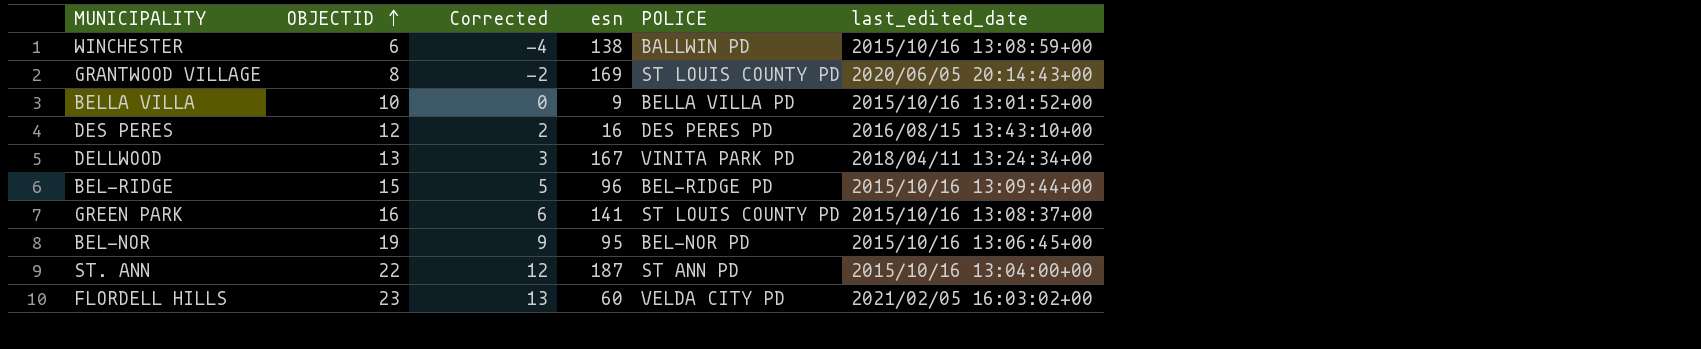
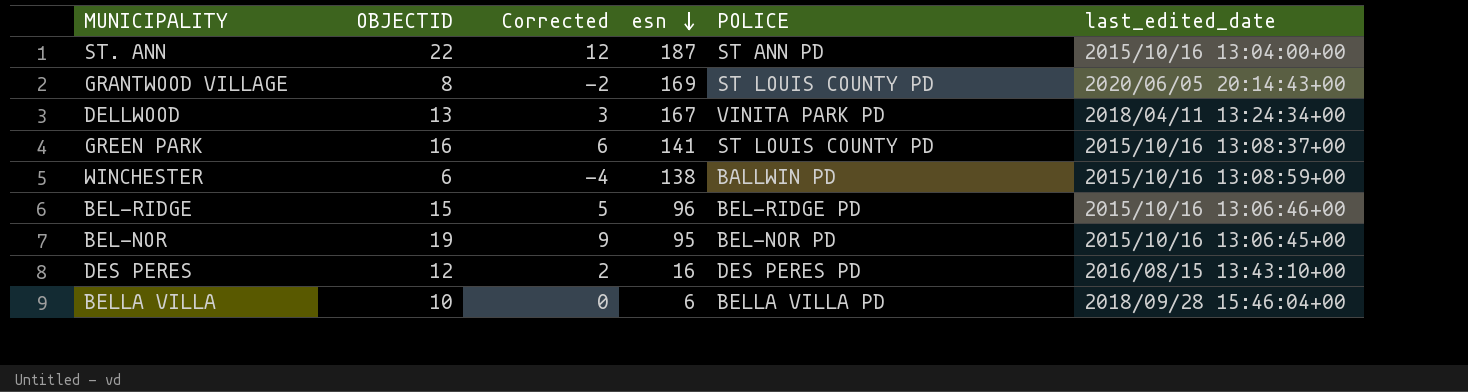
row order: OBJECTID ascending -> esn descending
row FLORDELL HILLS: 23 | 13 | 60 | VELDA CITY PD | 2021/02/05 16:03:02+00 -> none
BEL-RIDGE | last_edited_date: 2015/10/16 13:09:44+00 -> 2015/10/16 13:06:46+00
BELLA VILLA | esn: 9 -> 6
BELLA VILLA | last_edited_date: 2015/10/16 13:01:52+00 -> 2018/09/28 15:46:04+00

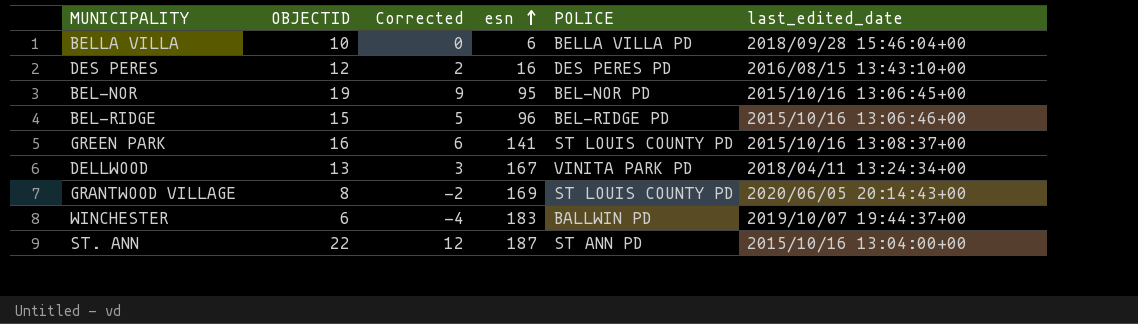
row order: esn descending -> esn ascending
WINCHESTER | esn: 138 -> 183
WINCHESTER | last_edited_date: 2015/10/16 13:08:59+00 -> 2019/10/07 19:44:37+00

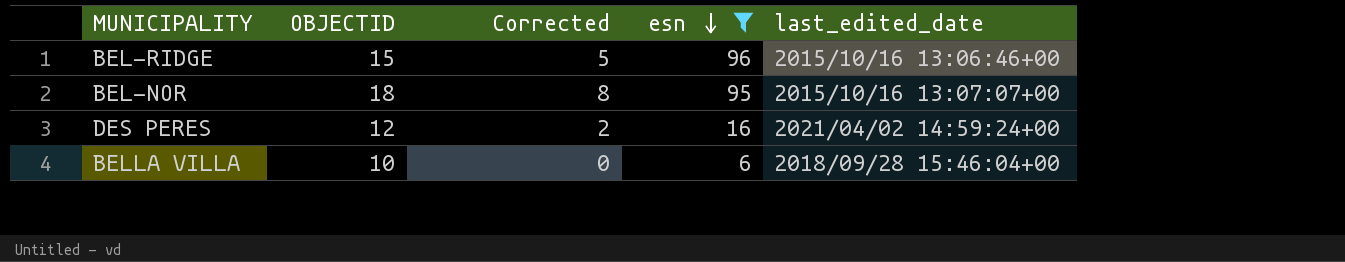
filter: none -> esn <= 96
row order: esn ascending -> esn descending
column POLICE | position: 5 -> none
BEL-NOR | OBJECTID: 19 -> 18
BEL-NOR | Corrected: 9 -> 8
BEL-NOR | last_edited_date: 2015/10/16 13:06:45+00 -> 2015/10/16 13:07:07+00
DES PERES | last_edited_date: 2016/08/15 13:43:10+00 -> 2021/04/02 14:59:24+00

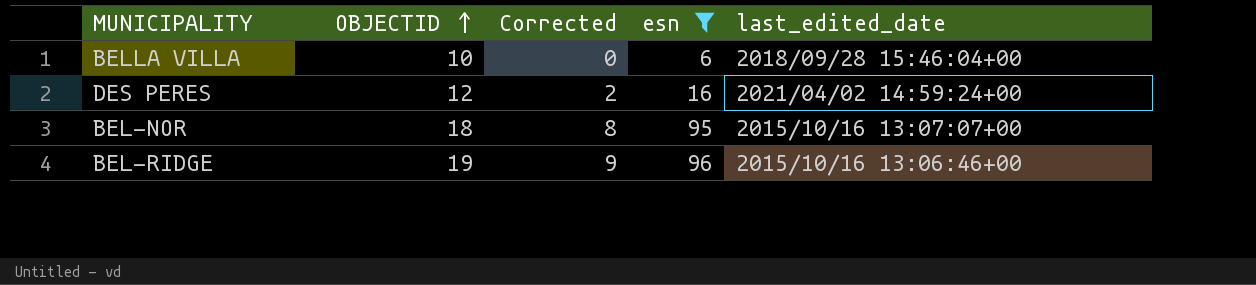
row order: esn descending -> OBJECTID ascending
BEL-RIDGE | OBJECTID: 15 -> 19
BEL-RIDGE | Corrected: 5 -> 9

